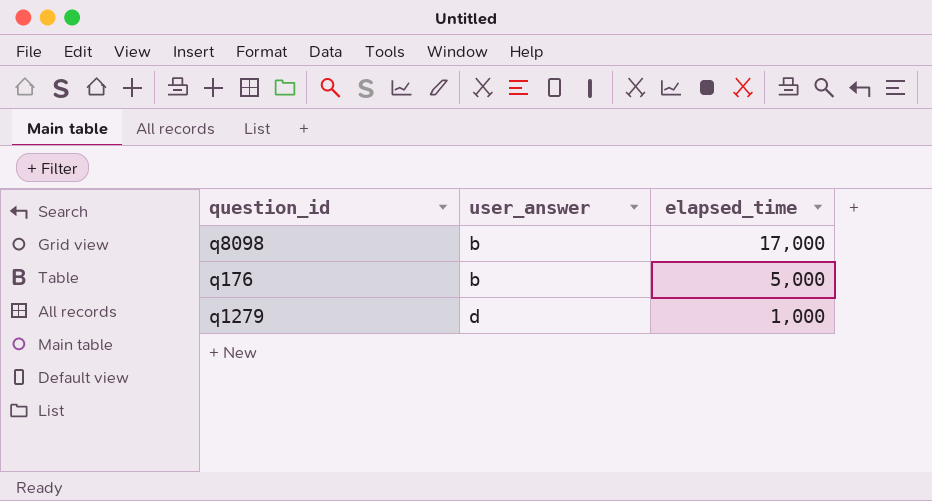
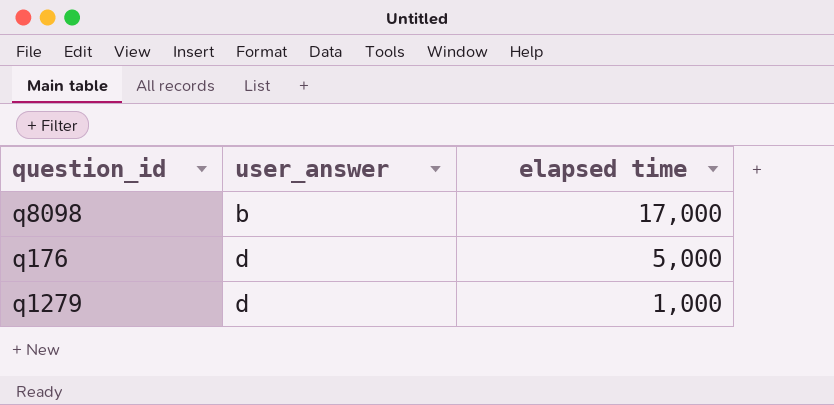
column name: elapsed_time -> elapsed time
q176 | user_answer: b -> d

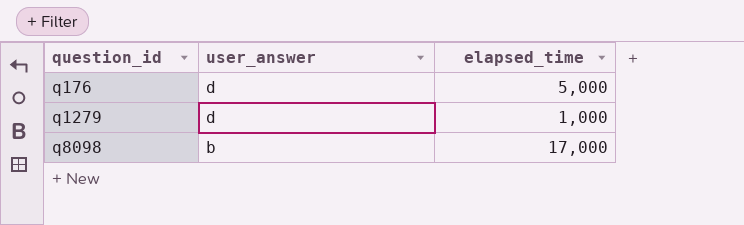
row order: user_answer ascending -> question_id ascending
column name: elapsed time -> elapsed_time

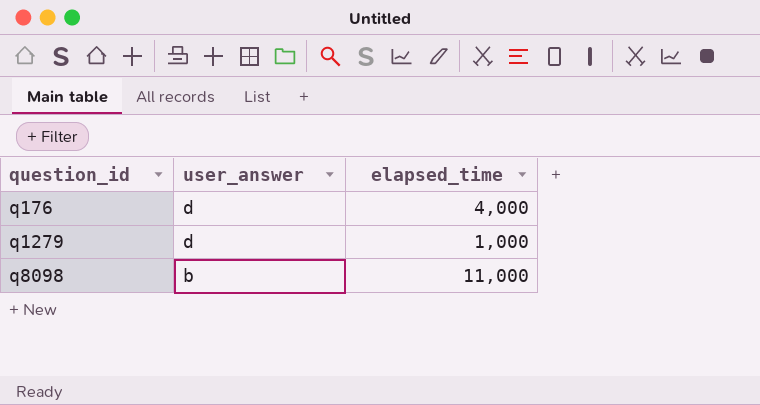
q176 | elapsed_time: 5,000 -> 4,000
q8098 | elapsed_time: 17,000 -> 11,000

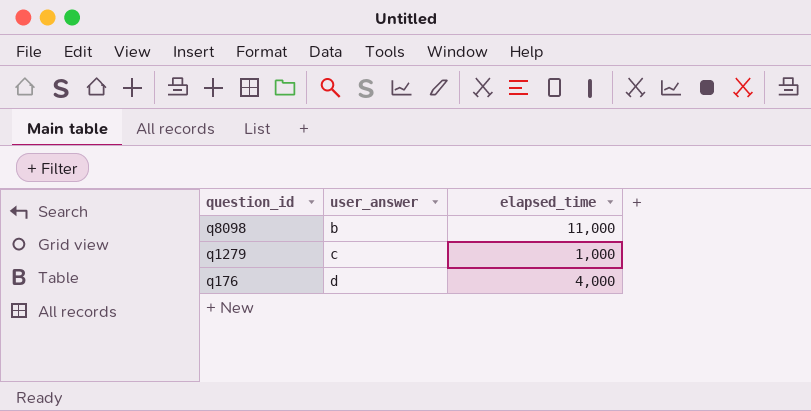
row order: question_id ascending -> question_id descending
q1279 | user_answer: d -> c

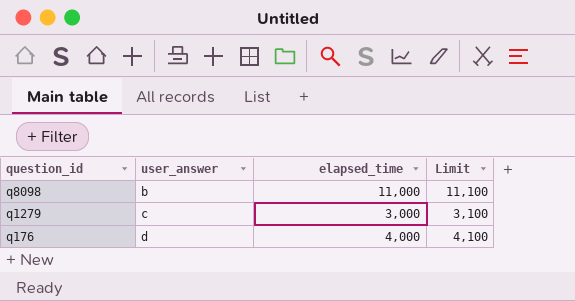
column Limit | formula: none -> [elapsed_time] + 100
q1279 | elapsed_time: 1,000 -> 3,000

